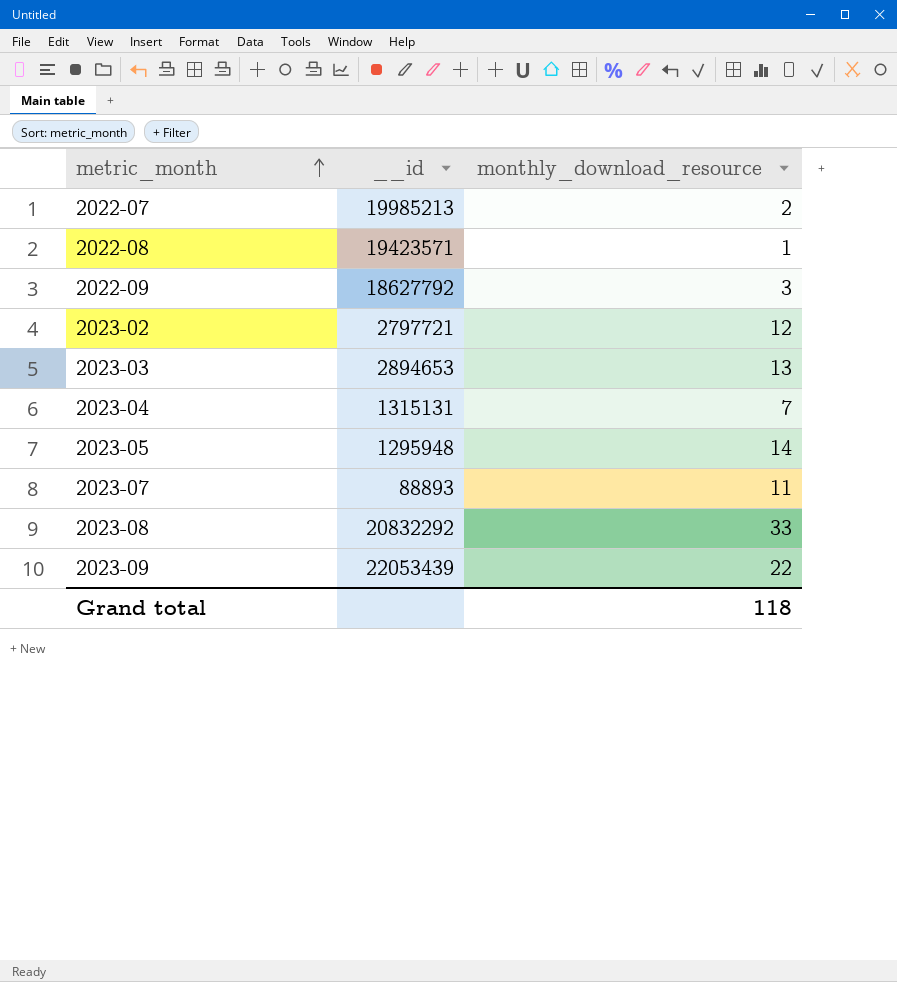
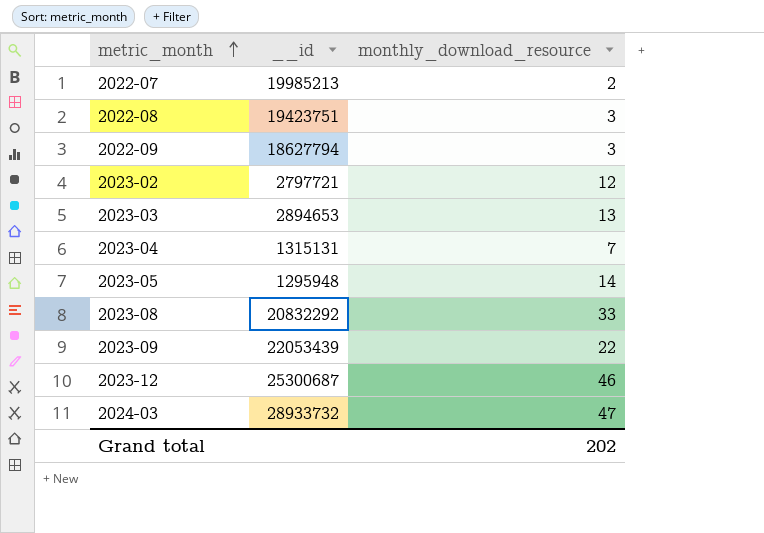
row 2023-07: 88893 | 11 -> none
2022-08 | __id: 19423571 -> 19423751
2022-08 | monthly_download_resource: 1 -> 3
2022-09 | __id: 18627792 -> 18627794
row 2023-12: none -> 25300687 | 46
row 2024-03: none -> 28933732 | 47
Grand total | monthly_download_resource: 118 -> 202

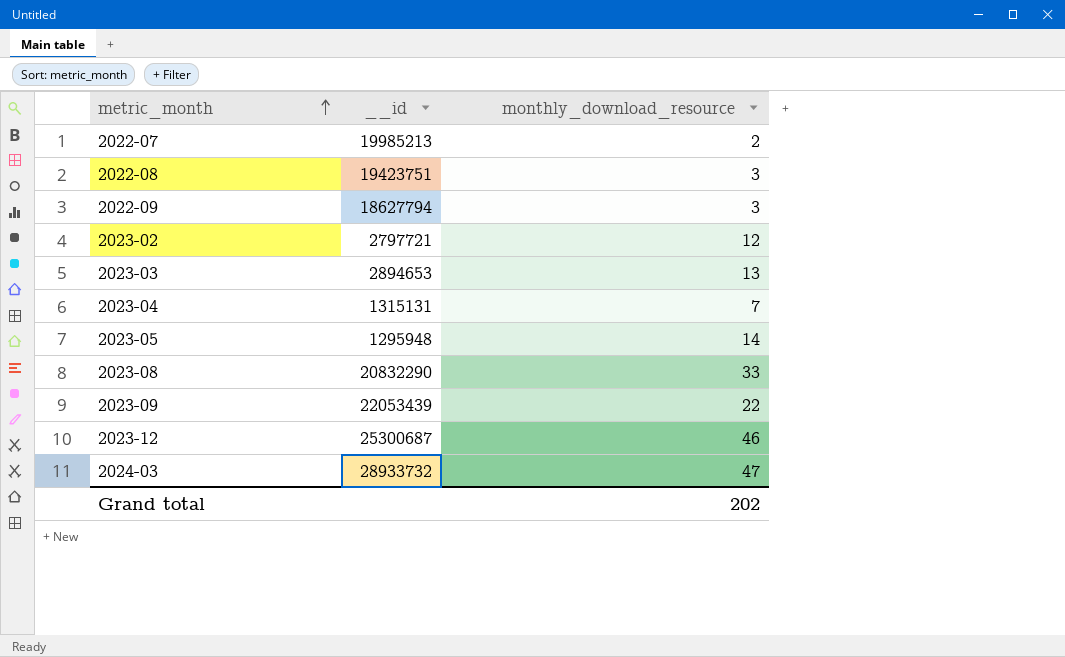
2023-08 | __id: 20832292 -> 20832290

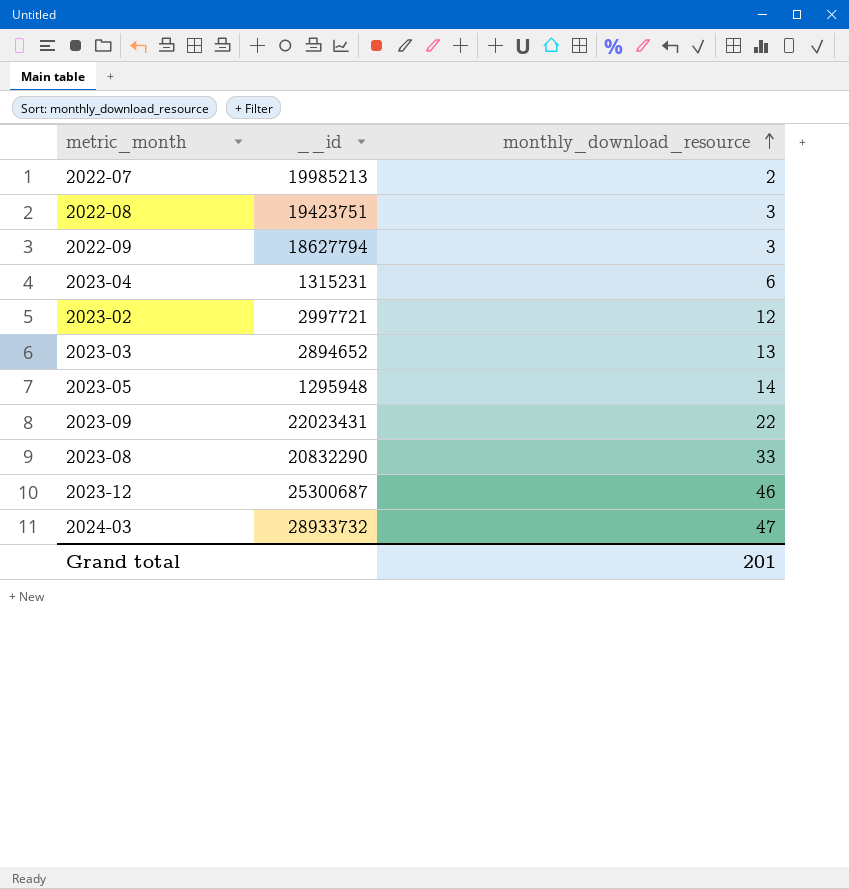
row order: metric_month ascending -> monthly_download_resource ascending
2023-04 | __id: 1315131 -> 1315231
2023-04 | monthly_download_resource: 7 -> 6
2023-02 | __id: 2797721 -> 2997721
2023-03 | __id: 2894653 -> 2894652
2023-09 | __id: 22053439 -> 22023431
Grand total | monthly_download_resource: 202 -> 201

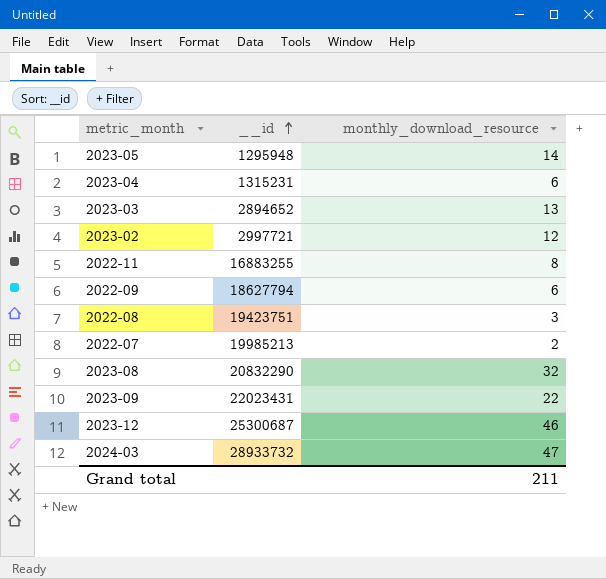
row order: monthly_download_resource ascending -> __id ascending
row 2022-11: none -> 16883255 | 8
2022-09 | monthly_download_resource: 3 -> 6
2023-08 | monthly_download_resource: 33 -> 32
Grand total | monthly_download_resource: 201 -> 211

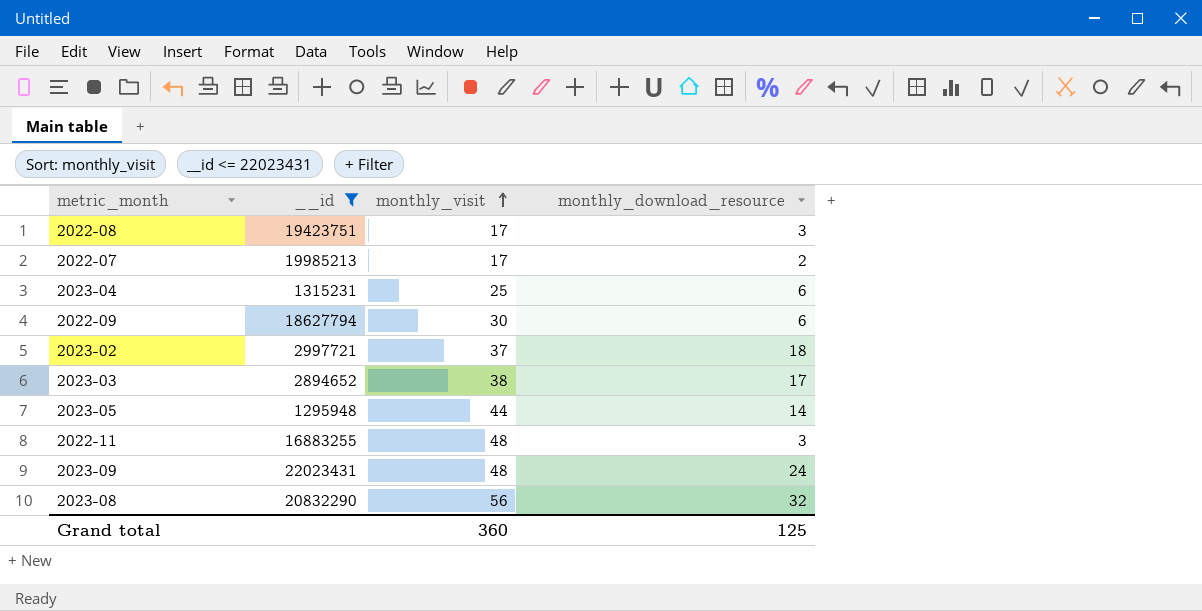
filter: none -> __id <= 22023431
row order: __id ascending -> monthly_visit ascending
column monthly_visit | position: none -> 3
2023-02 | monthly_download_resource: 12 -> 18
2023-03 | monthly_download_resource: 13 -> 17
2022-11 | monthly_download_resource: 8 -> 3
2023-09 | monthly_download_resource: 22 -> 24
Grand total | monthly_download_resource: 211 -> 125

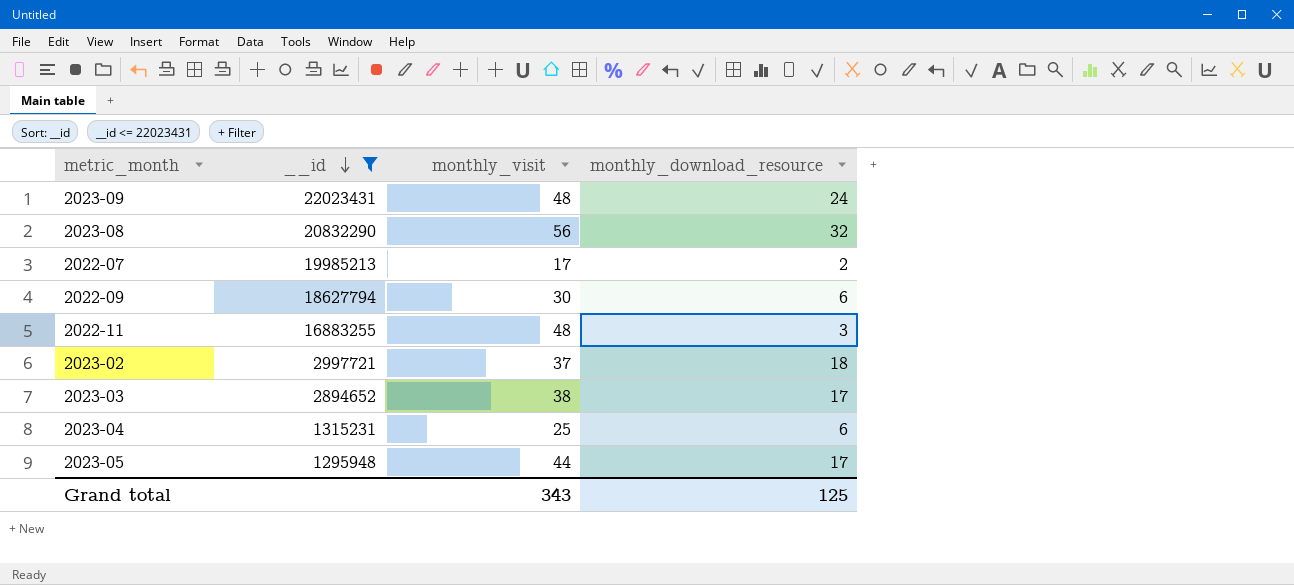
row order: monthly_visit ascending -> __id descending
row 2022-08: 19423751 | 17 | 3 -> none
2023-05 | monthly_download_resource: 14 -> 17
Grand total | monthly_visit: 360 -> 343

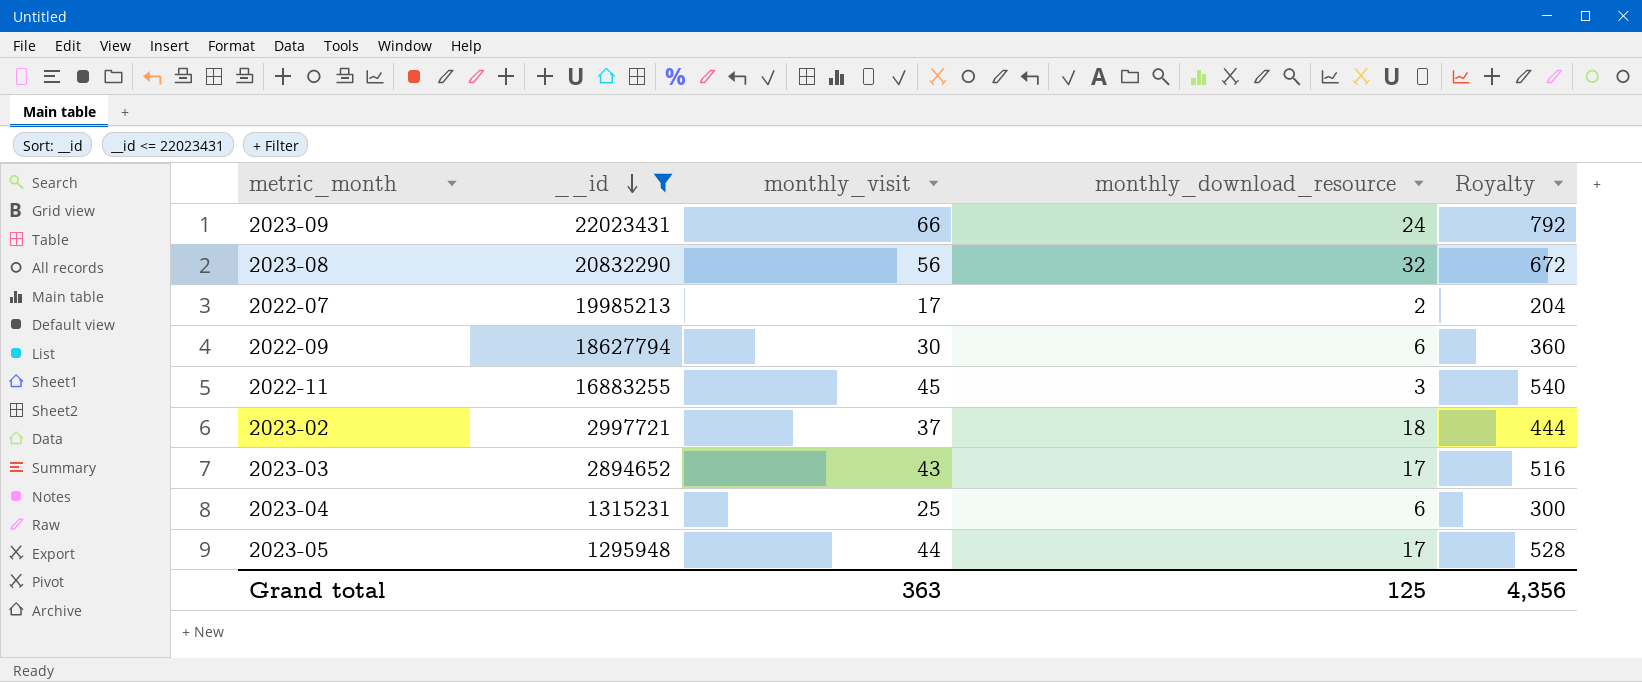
column Royalty | formula: none -> [monthly_visit] * 12
2023-09 | monthly_visit: 48 -> 66
2022-11 | monthly_visit: 48 -> 45
2023-03 | monthly_visit: 38 -> 43
Grand total | monthly_visit: 343 -> 363

